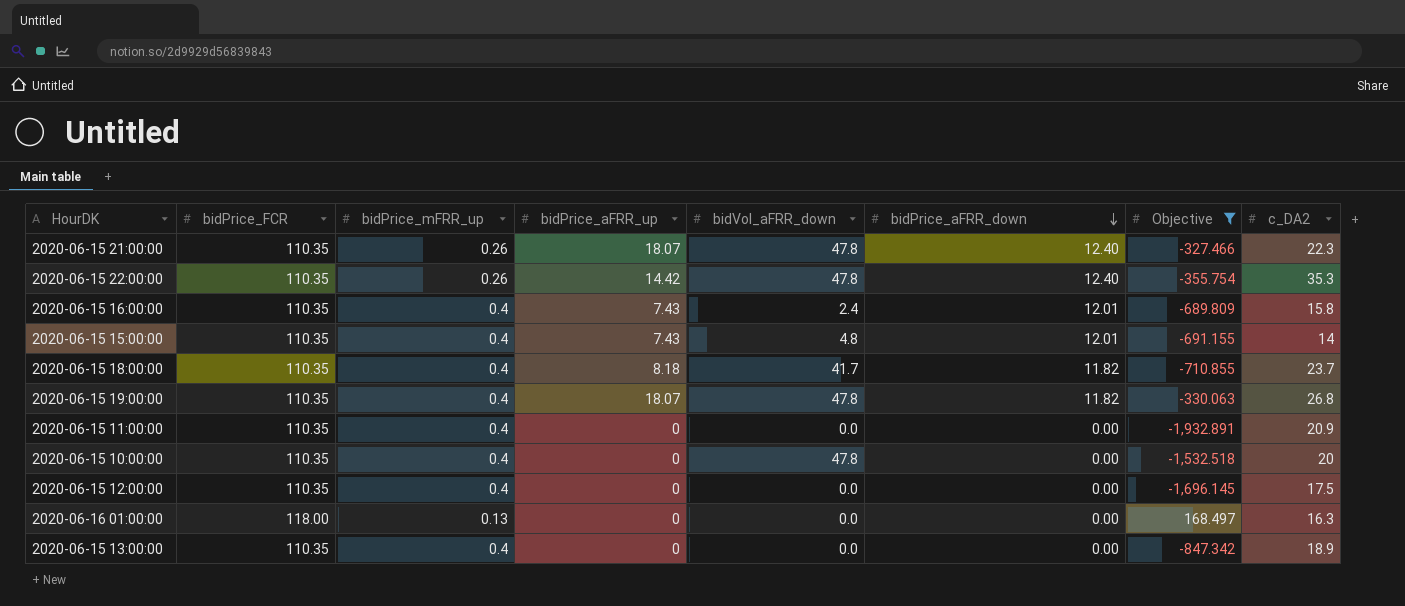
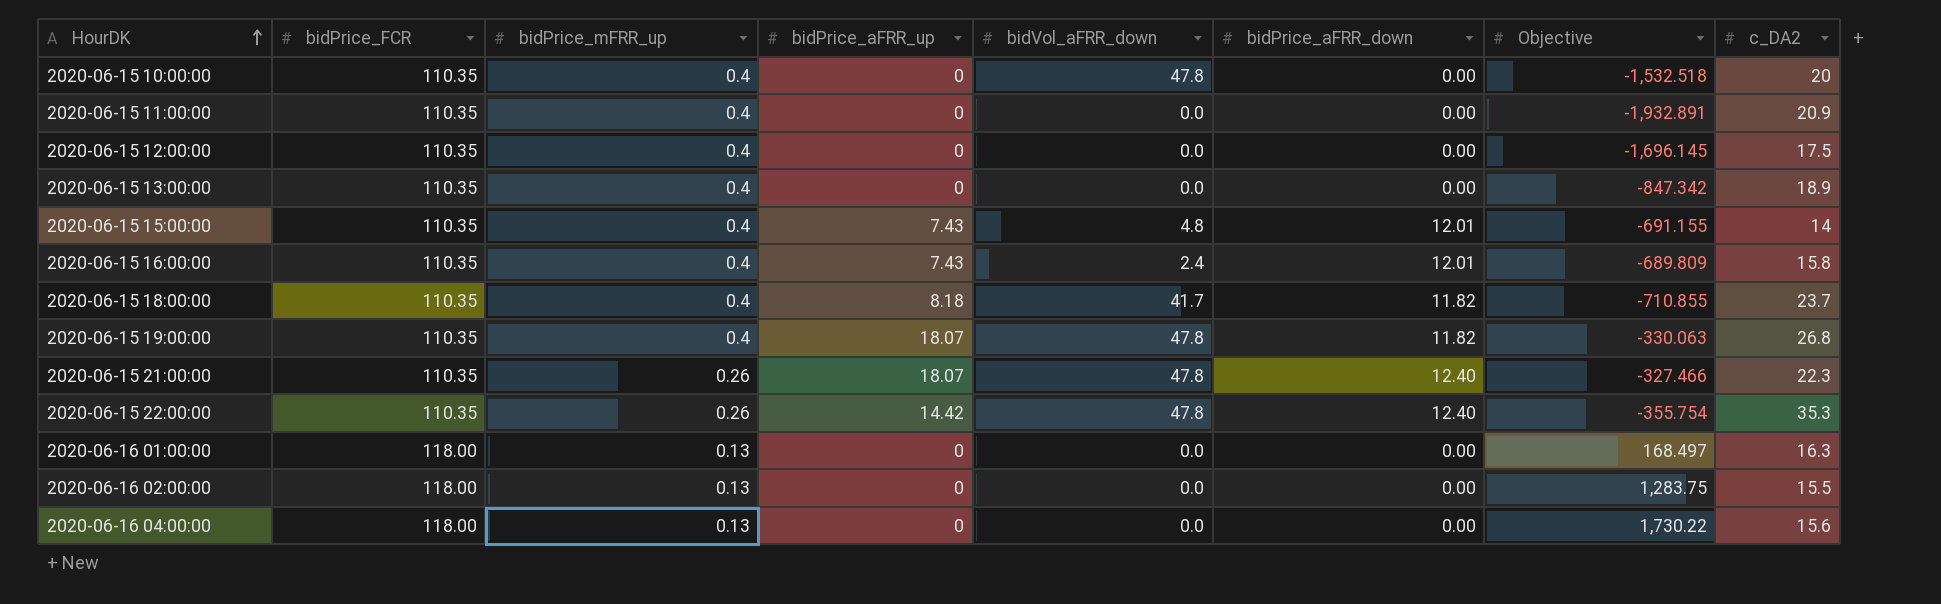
filter: Objective <= 168.497 -> none
row order: bidPrice_aFRR_down descending -> HourDK ascending

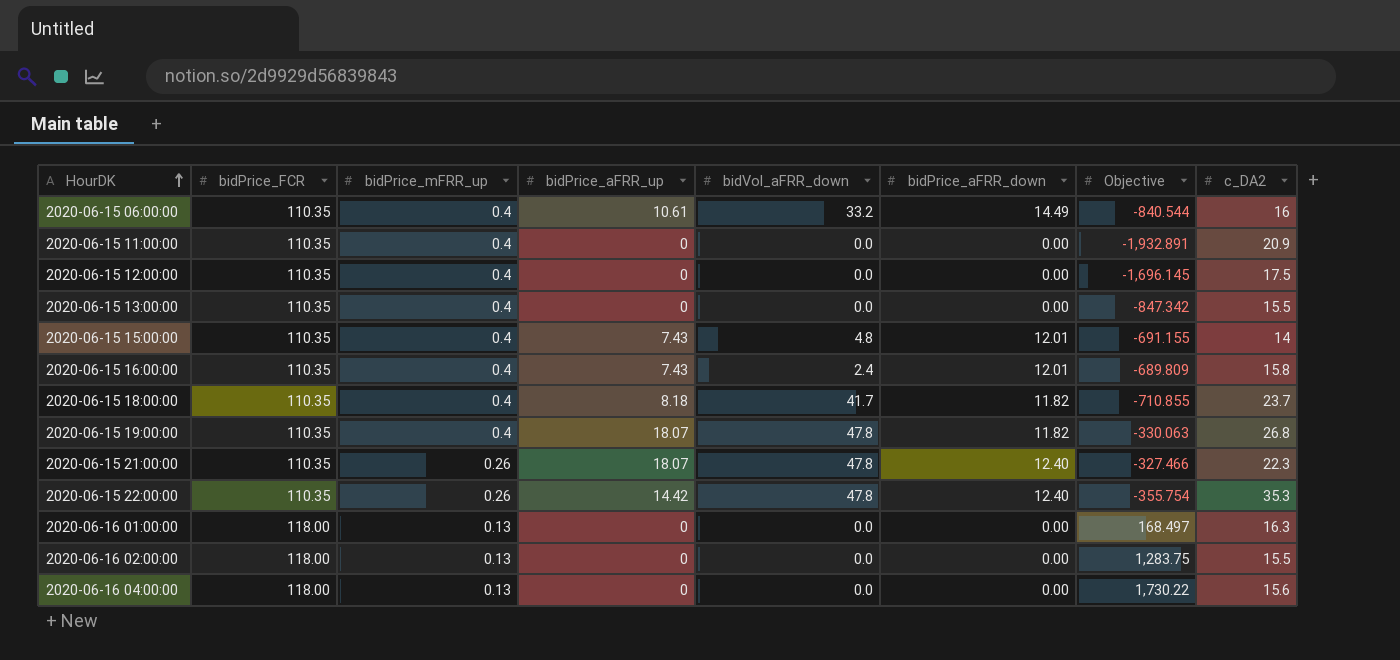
row 2020-06-15 10:00:00: 110.35 | 0.4 | 0 | 47.8 | 0.00 | -1,532.518 | 20 -> none
row 2020-06-15 06:00:00: none -> 110.35 | 0.4 | 10.61 | 33.2 | 14.49 | -840.544 | 16
2020-06-15 13:00:00 | c_DA2: 18.9 -> 15.5

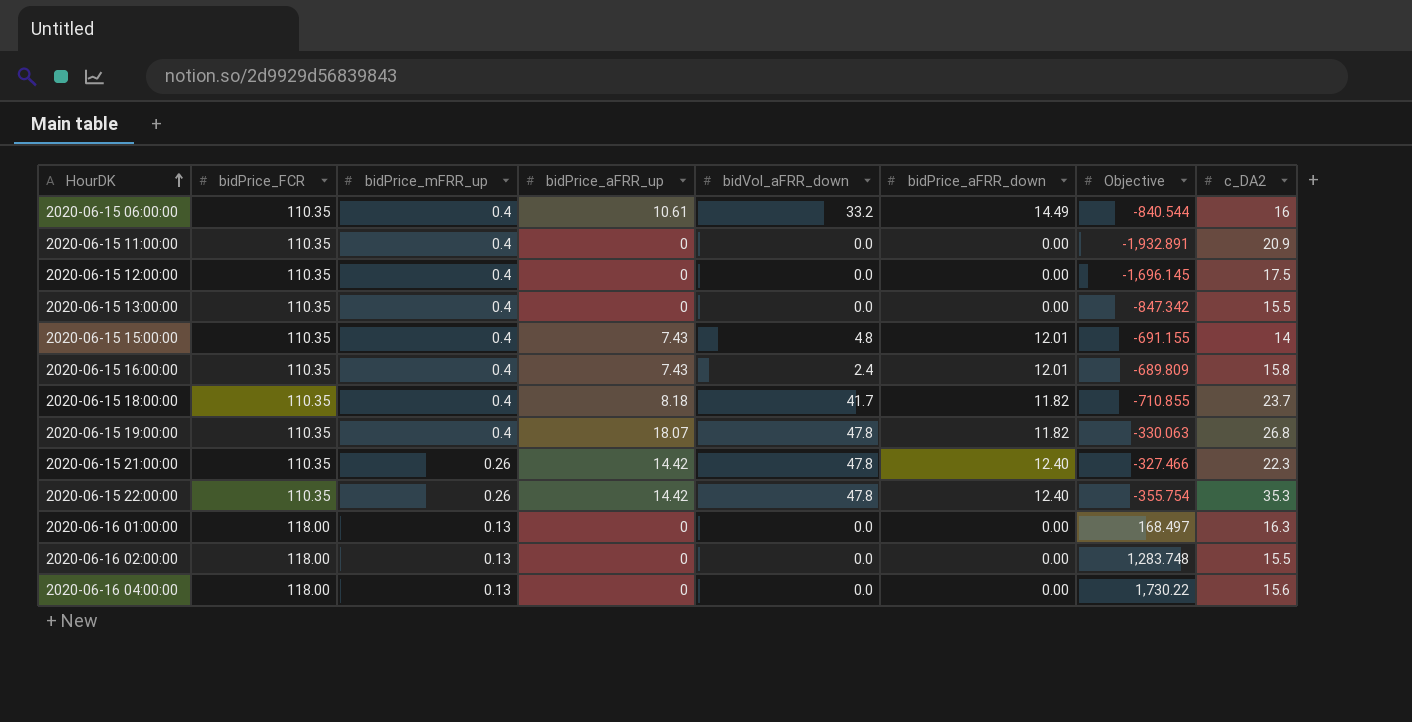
2020-06-15 21:00:00 | bidPrice_aFRR_up: 18.07 -> 14.42
2020-06-16 02:00:00 | Objective: 1,283.75 -> 1,283.748

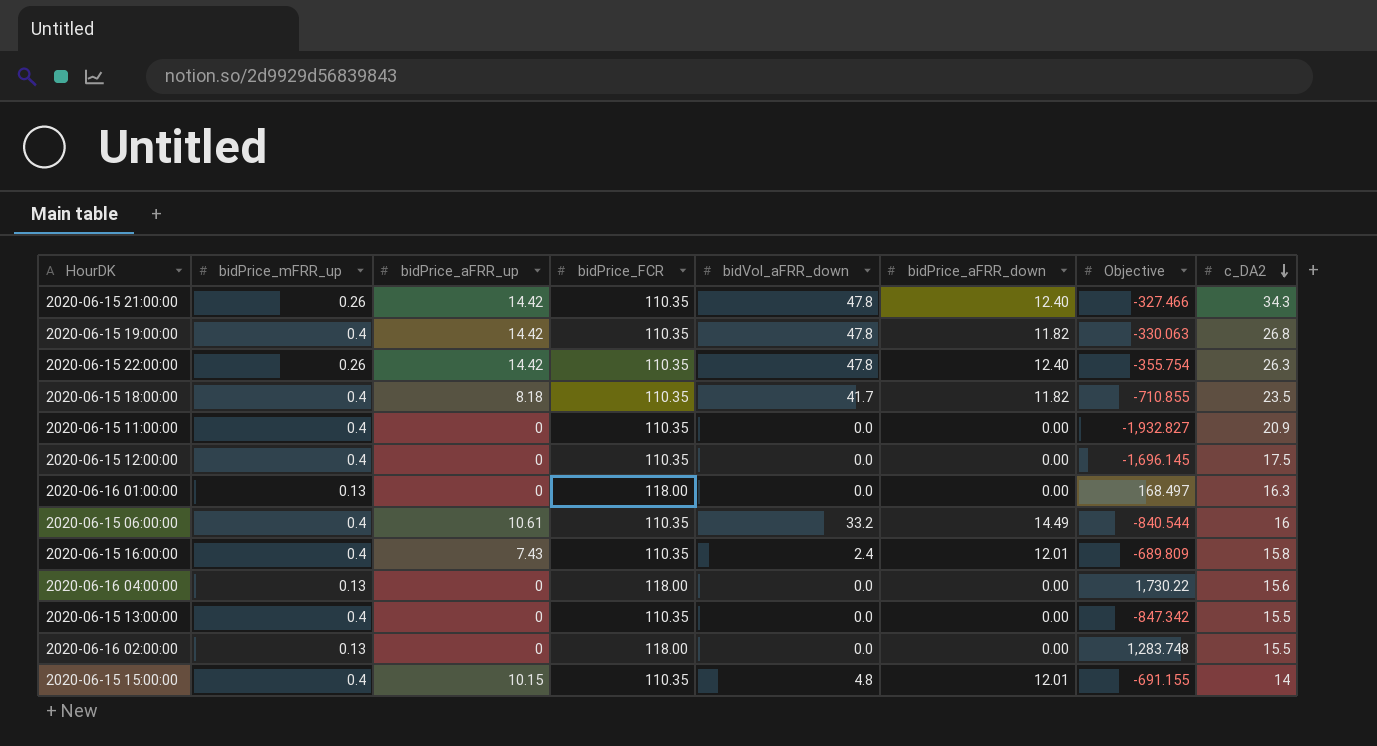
row order: HourDK ascending -> c_DA2 descending
column bidPrice_FCR | position: 2 -> 4
2020-06-15 21:00:00 | c_DA2: 22.3 -> 34.3
2020-06-15 19:00:00 | bidPrice_aFRR_up: 18.07 -> 14.42
2020-06-15 22:00:00 | c_DA2: 35.3 -> 26.3
2020-06-15 18:00:00 | c_DA2: 23.7 -> 23.5
2020-06-15 11:00:00 | Objective: -1,932.891 -> -1,932.827
2020-06-15 15:00:00 | bidPrice_aFRR_up: 7.43 -> 10.15

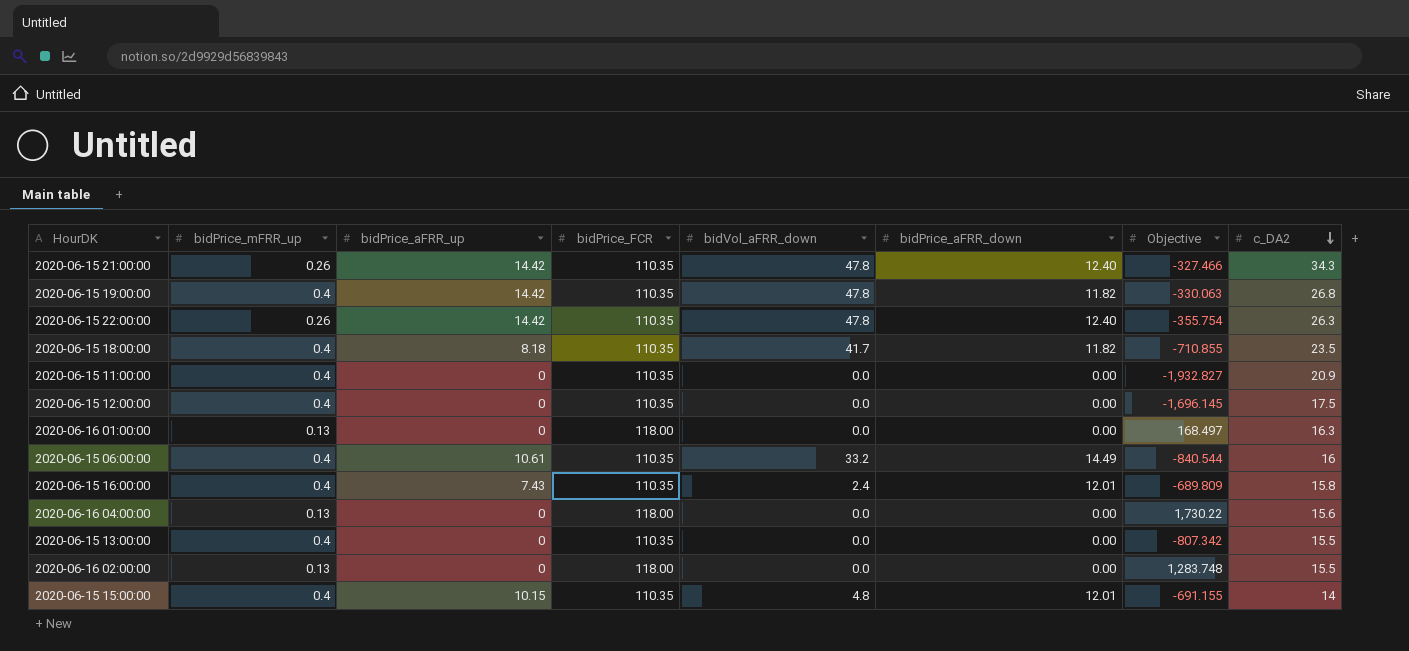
2020-06-15 13:00:00 | Objective: -847.342 -> -807.342

